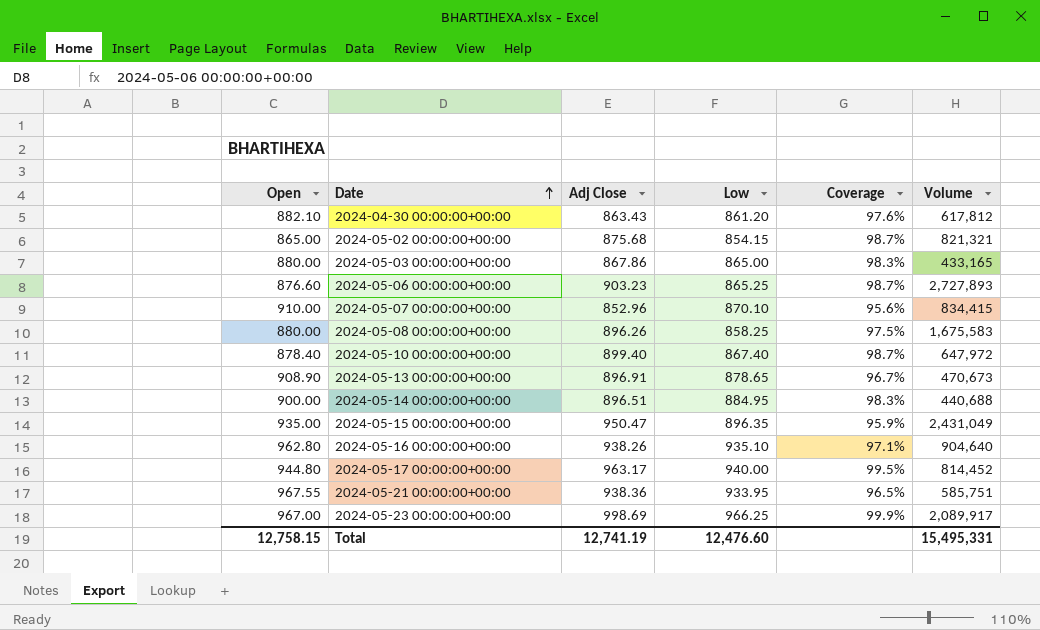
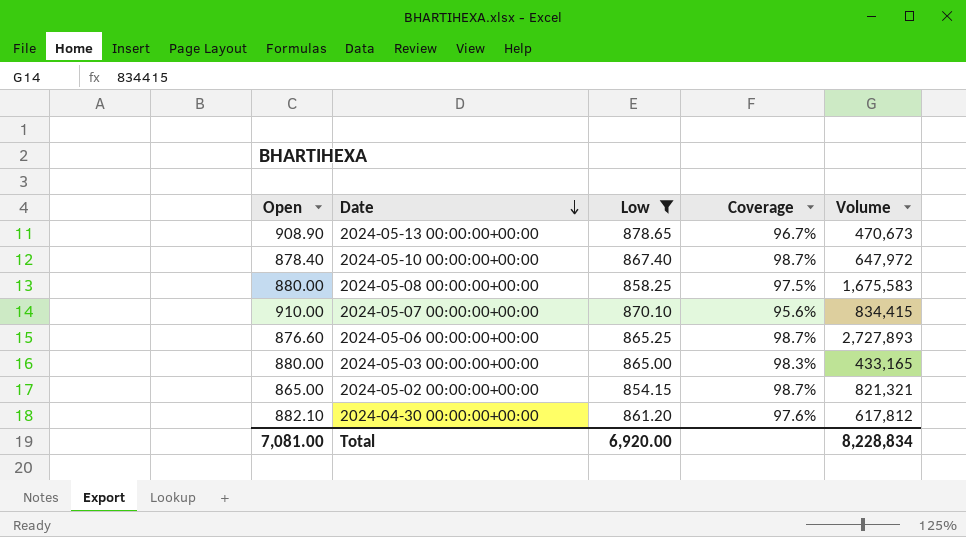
filter: none -> Low <= 878.65
row order: Date ascending -> Date descending
column Adj Close | position: 3 -> none
Total | Open: 12,758.15 -> 7,081.00
Total | Low: 12,476.60 -> 6,920.00
Total | Volume: 15,495,331 -> 8,228,834

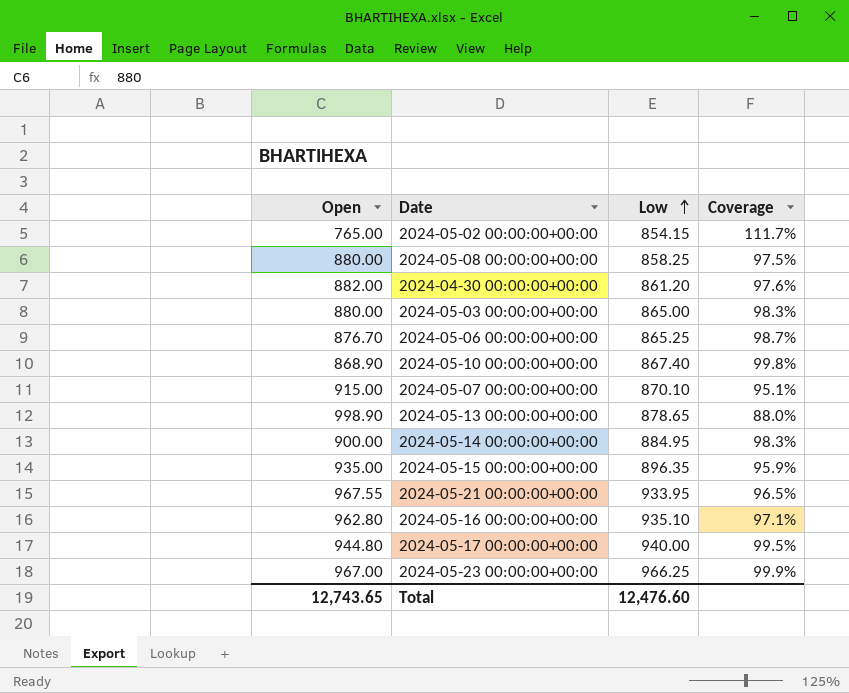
filter: Low <= 878.65 -> none
row order: Date descending -> Low ascending
column Volume | position: 5 -> none
2024-05-02 00:00:00+00:00 | Open: 865.00 -> 765.00
2024-05-02 00:00:00+00:00 | Coverage: 98.7% -> 111.7%
2024-04-30 00:00:00+00:00 | Open: 882.10 -> 882.00
2024-05-06 00:00:00+00:00 | Open: 876.60 -> 876.70
2024-05-10 00:00:00+00:00 | Open: 878.40 -> 868.90
2024-05-10 00:00:00+00:00 | Coverage: 98.7% -> 99.8%
2024-05-07 00:00:00+00:00 | Open: 910.00 -> 915.00
2024-05-07 00:00:00+00:00 | Coverage: 95.6% -> 95.1%
2024-05-13 00:00:00+00:00 | Open: 908.90 -> 998.90
2024-05-13 00:00:00+00:00 | Coverage: 96.7% -> 88.0%
Total | Open: 7,081.00 -> 12,743.65
Total | Low: 6,920.00 -> 12,476.60

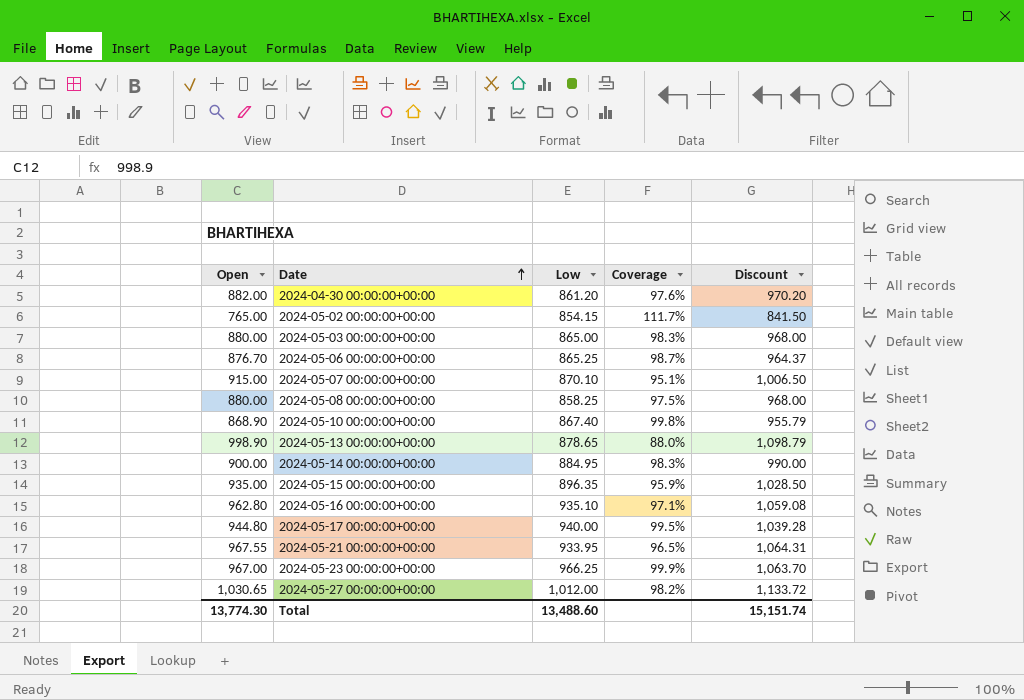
row order: Low ascending -> Date ascending
column Discount | formula: none -> [Open] * 1.1
row 2024-05-27 00:00:00+00:00: none -> 1,030.65 | 1,012.00 | 98.2% | 1,133.72
Total | Open: 12,743.65 -> 13,774.30
Total | Low: 12,476.60 -> 13,488.60

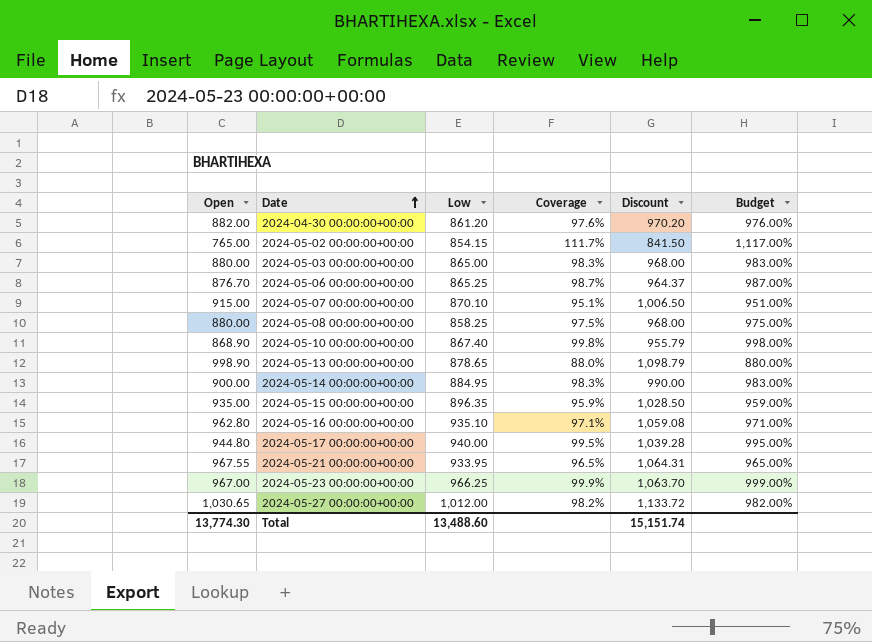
column Budget | formula: none -> [Coverage] * 10

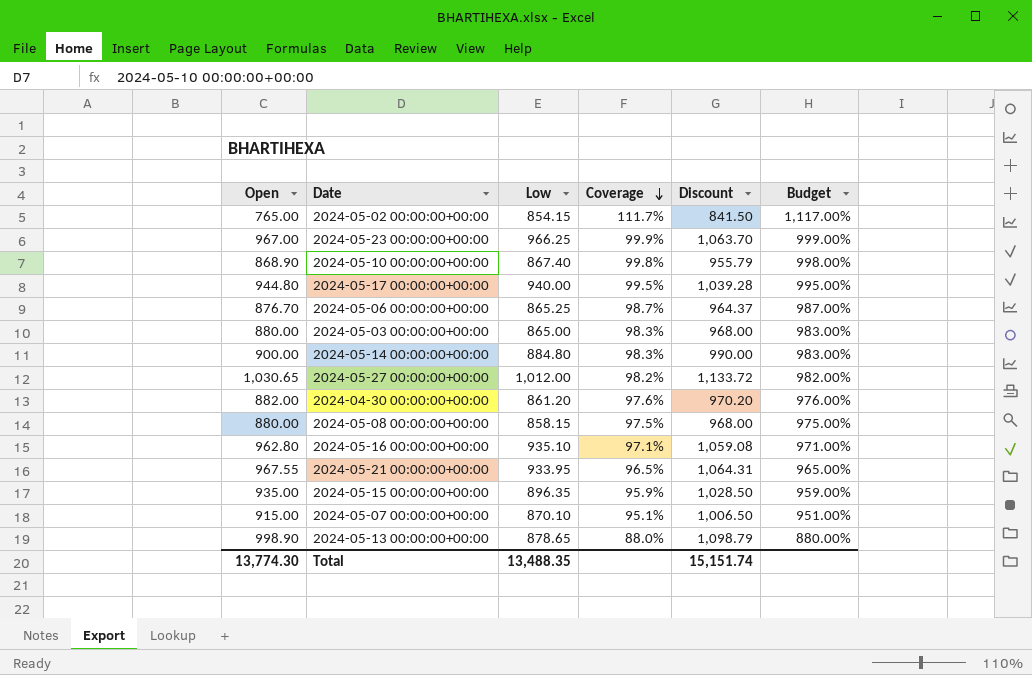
row order: Date ascending -> Coverage descending
2024-05-14 00:00:00+00:00 | Low: 884.95 -> 884.80
2024-05-08 00:00:00+00:00 | Low: 858.25 -> 858.15
Total | Low: 13,488.60 -> 13,488.35

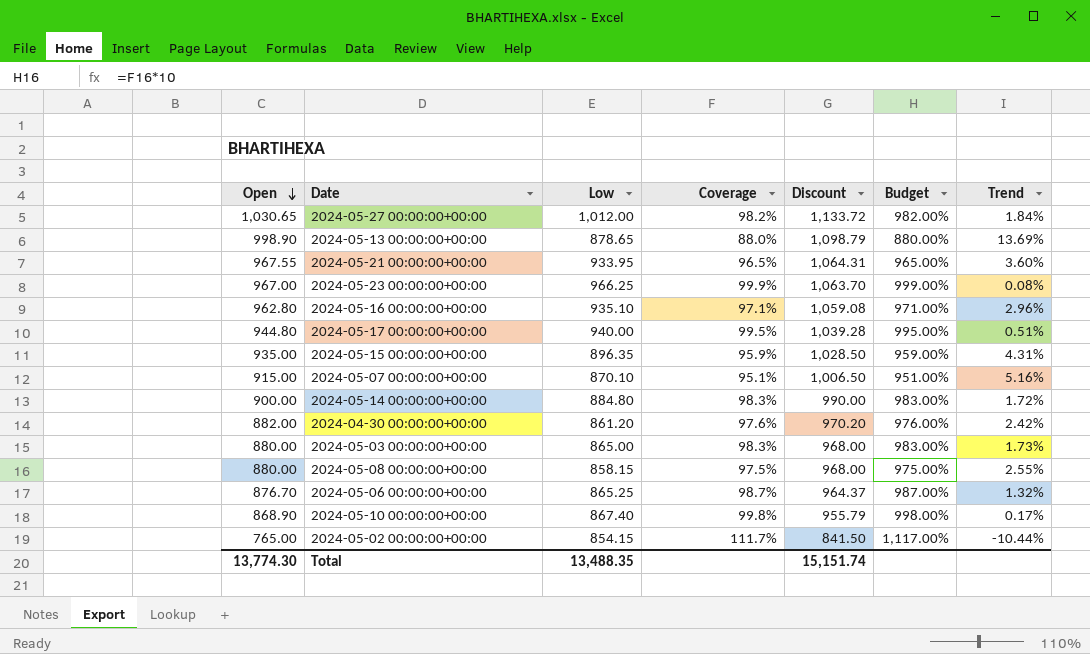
row order: Coverage descending -> Open descending
column Trend | formula: none -> ([Open] - [Low]) / [Low]

